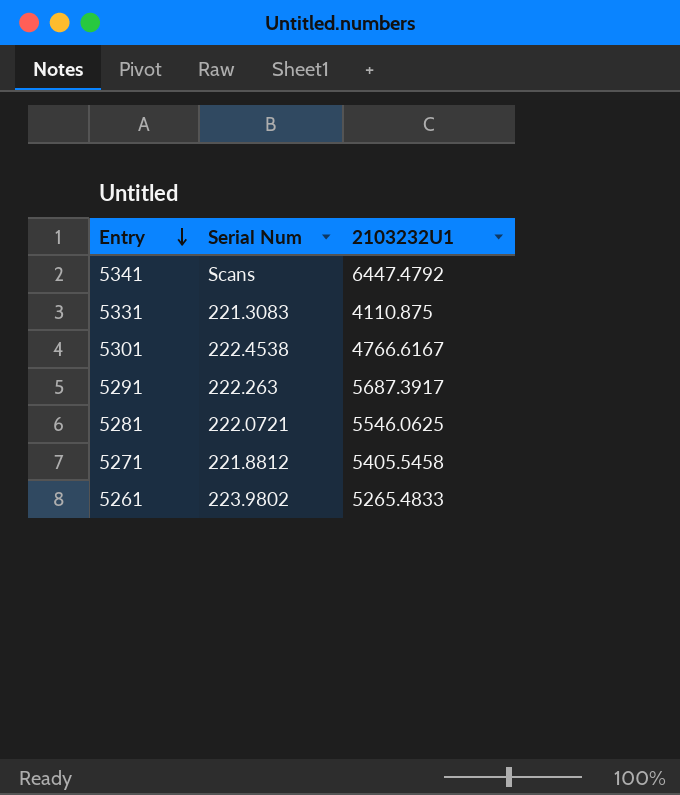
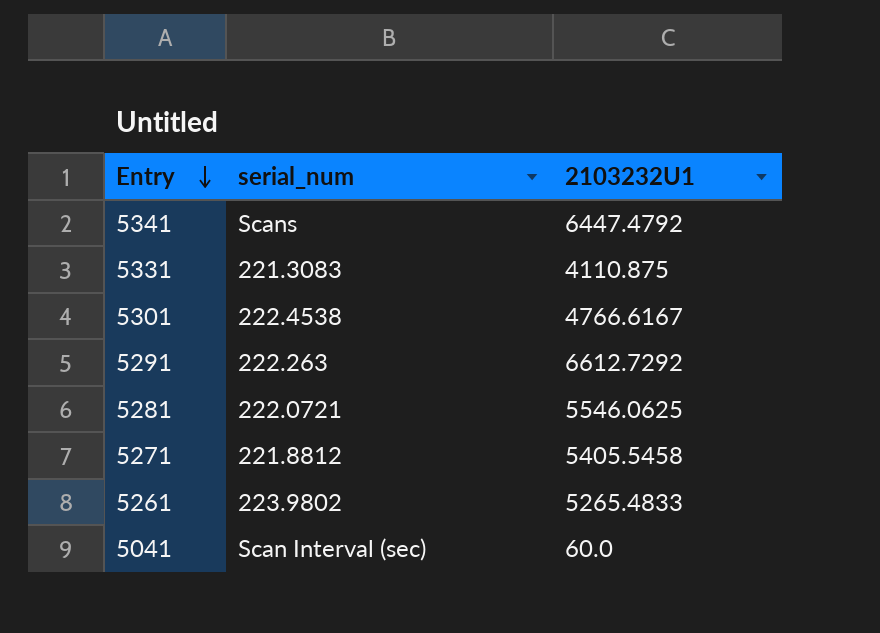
column name: Serial Num -> serial_num
5291 | 2103232U1: 5687.3917 -> 6612.7292
row 5041: none -> Scan Interval (sec) | 60.0

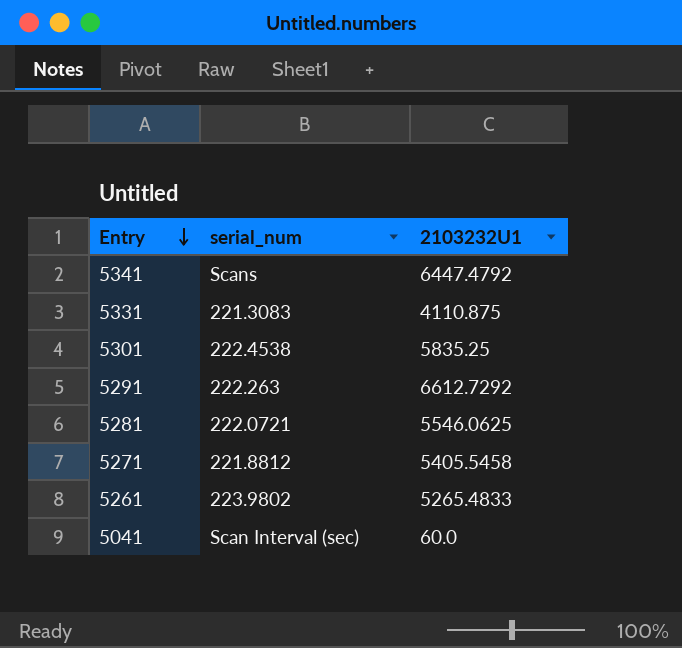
5301 | 2103232U1: 4766.6167 -> 5835.25

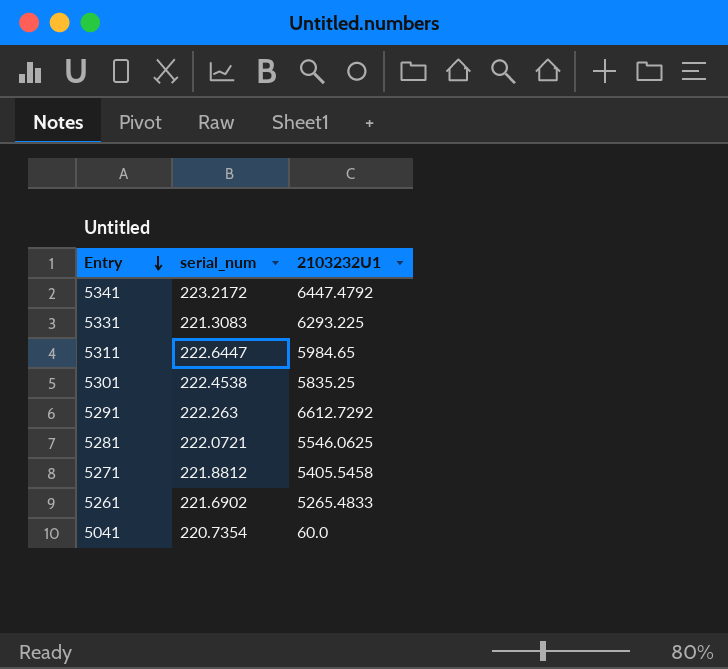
5341 | serial_num: Scans -> 223.2172
5331 | 2103232U1: 4110.875 -> 6293.225
row 5311: none -> 222.6447 | 5984.65
5261 | serial_num: 223.9802 -> 221.6902
5041 | serial_num: Scan Interval (sec) -> 220.7354

